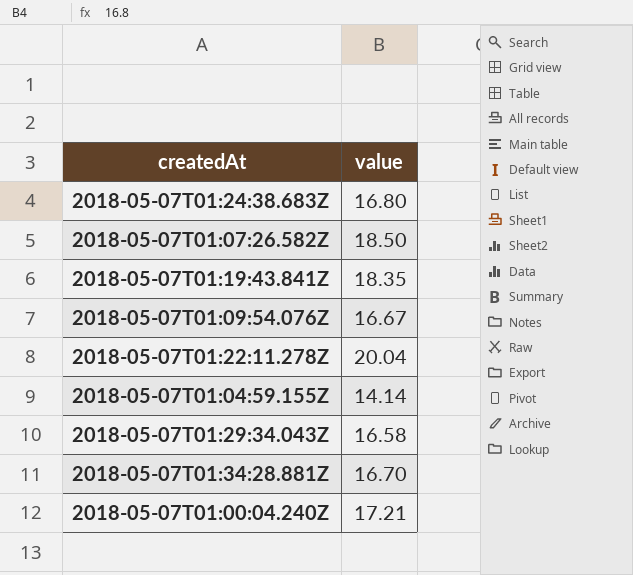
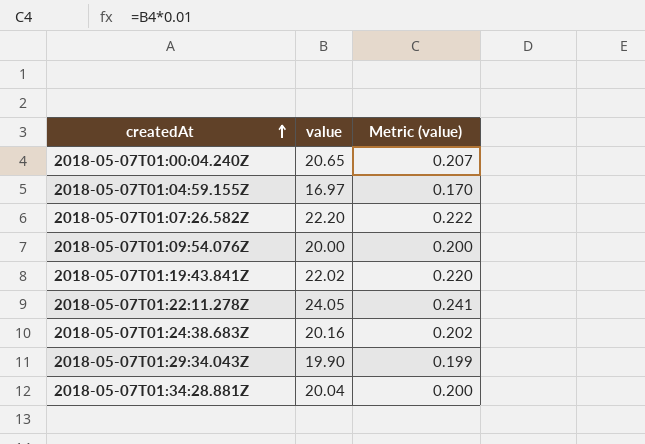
row order: none -> createdAt ascending
column Metric (value) | formula: none -> [value] * 0.01
2018-05-07T01:00:04.240Z | value: 17.21 -> 20.65
2018-05-07T01:04:59.155Z | value: 14.14 -> 16.97
2018-05-07T01:07:26.582Z | value: 18.50 -> 22.20
2018-05-07T01:09:54.076Z | value: 16.67 -> 20.00
2018-05-07T01:19:43.841Z | value: 18.35 -> 22.02
2018-05-07T01:22:11.278Z | value: 20.04 -> 24.05
2018-05-07T01:24:38.683Z | value: 16.80 -> 20.16
2018-05-07T01:29:34.043Z | value: 16.58 -> 19.90
2018-05-07T01:34:28.881Z | value: 16.70 -> 20.04

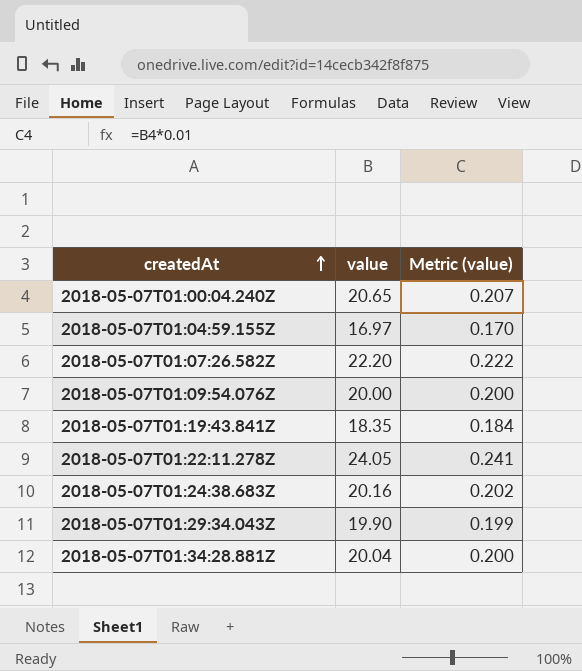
2018-05-07T01:19:43.841Z | value: 22.02 -> 18.35
2018-05-07T01:19:43.841Z | Metric (value): 0.220 -> 0.184

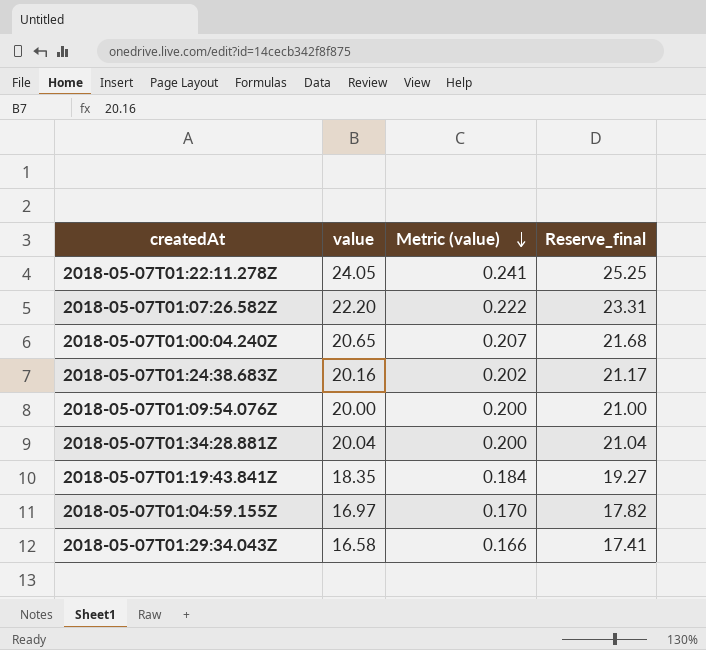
row order: createdAt ascending -> Metric (value) descending
column Reserve_final | formula: none -> [value] * 1.05
2018-05-07T01:29:34.043Z | value: 19.90 -> 16.58
2018-05-07T01:29:34.043Z | Metric (value): 0.199 -> 0.166

